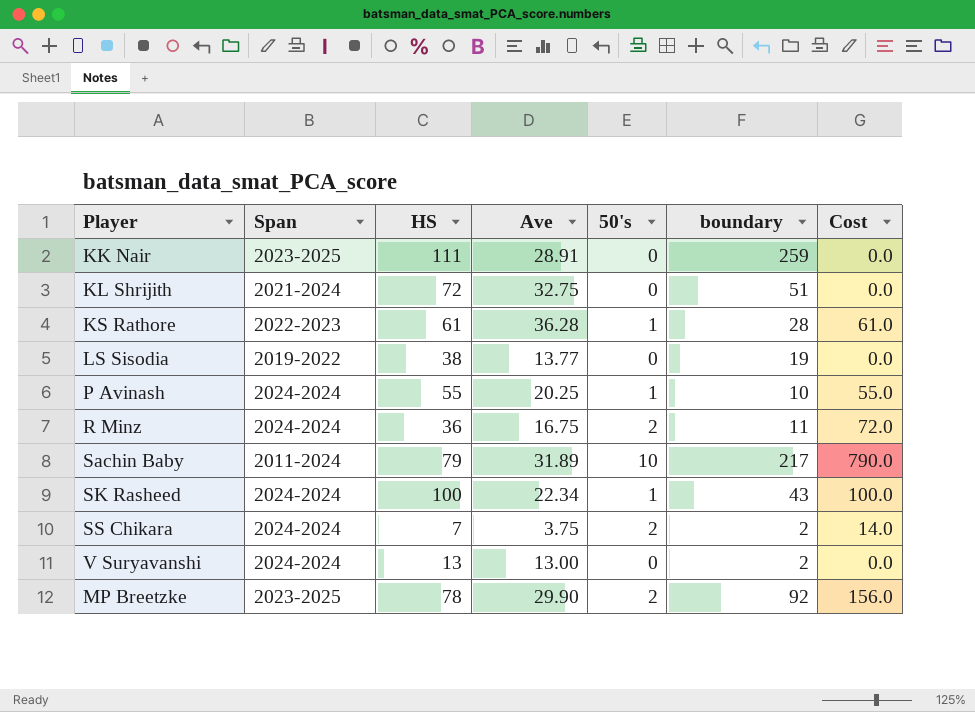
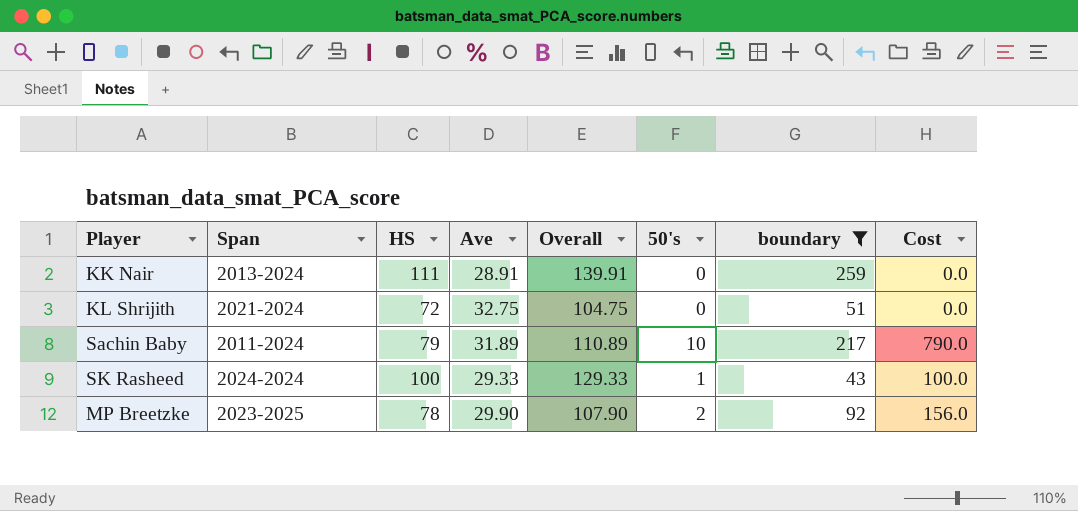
filter: none -> boundary >= 43
column Overall | formula: none -> [HS] + [Ave]
KK Nair | Span: 2023-2025 -> 2013-2024
SK Rasheed | Ave: 22.34 -> 29.33

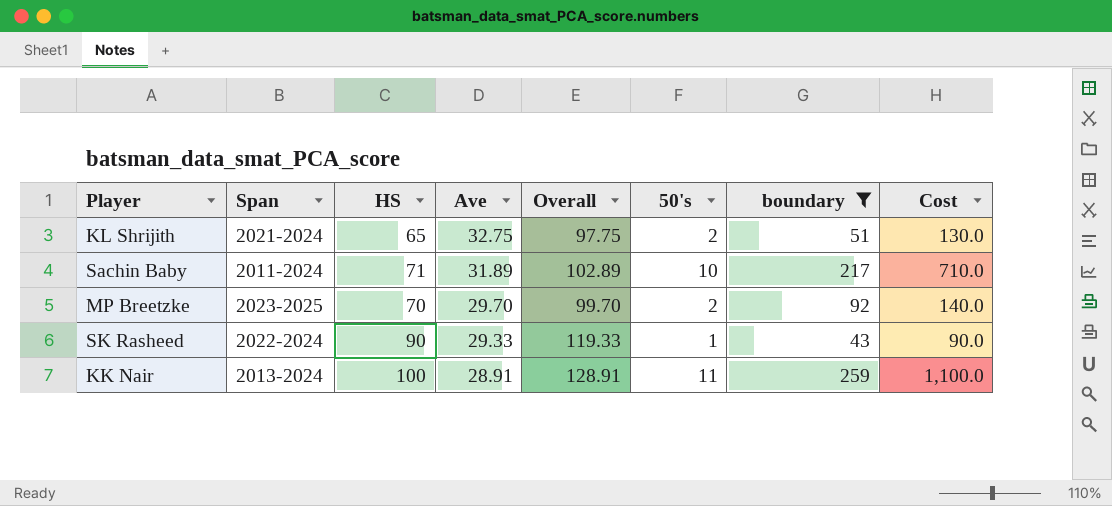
row order: none -> Ave descending
KL Shrijith | HS: 72 -> 65
KL Shrijith | Overall: 104.75 -> 97.75
KL Shrijith | 50's: 0 -> 2
KL Shrijith | Cost: 0.0 -> 130.0
Sachin Baby | HS: 79 -> 71
Sachin Baby | Overall: 110.89 -> 102.89
Sachin Baby | Cost: 790.0 -> 710.0
MP Breetzke | HS: 78 -> 70
MP Breetzke | Ave: 29.90 -> 29.70
MP Breetzke | Overall: 107.90 -> 99.70
MP Breetzke | Cost: 156.0 -> 140.0
SK Rasheed | Span: 2024-2024 -> 2022-2024
SK Rasheed | HS: 100 -> 90
SK Rasheed | Overall: 129.33 -> 119.33
SK Rasheed | Cost: 100.0 -> 90.0
KK Nair | HS: 111 -> 100
KK Nair | Overall: 139.91 -> 128.91
KK Nair | 50's: 0 -> 11
KK Nair | Cost: 0.0 -> 1,100.0

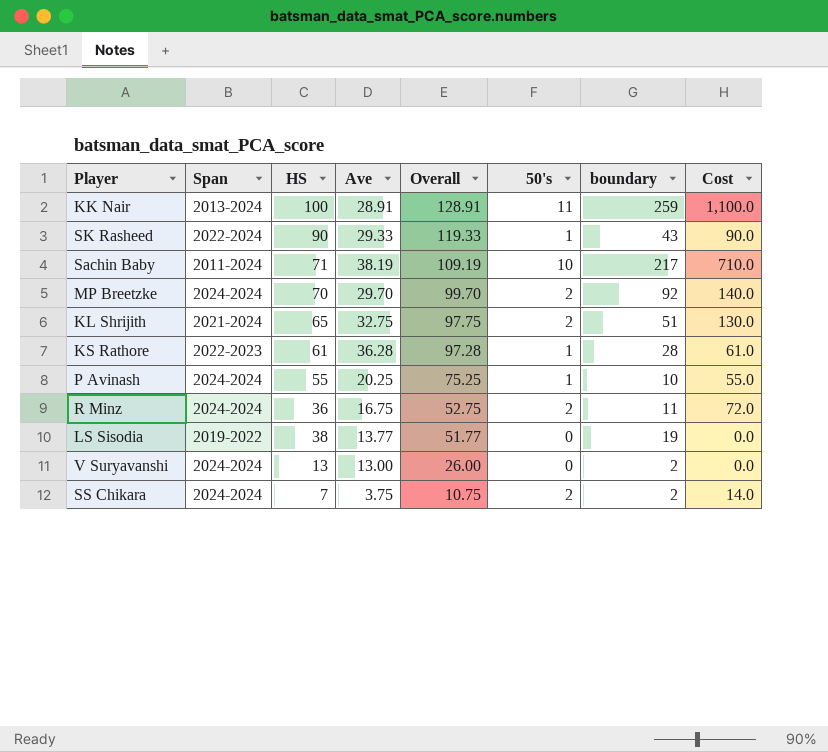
filter: boundary >= 43 -> none
row order: Ave descending -> Overall descending
Sachin Baby | Ave: 31.89 -> 38.19
Sachin Baby | Overall: 102.89 -> 109.19
MP Breetzke | Span: 2023-2025 -> 2024-2024

